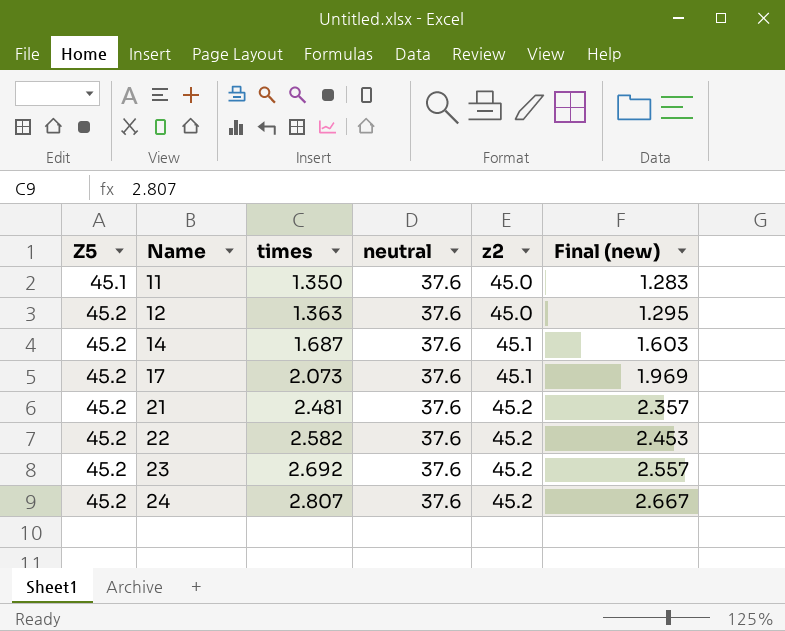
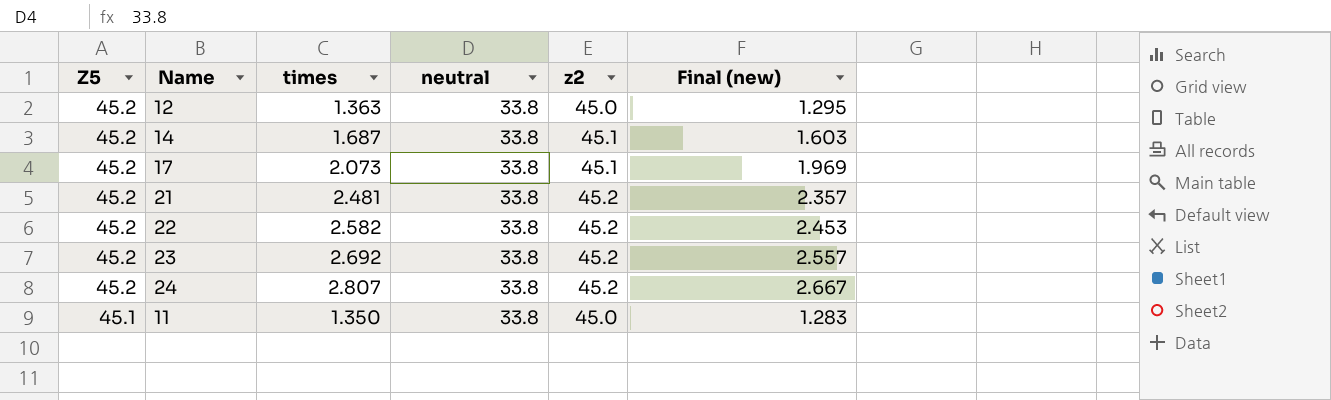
row order: Z5 ascending -> Z5 descending
12 | neutral: 37.6 -> 33.8
14 | neutral: 37.6 -> 33.8
17 | neutral: 37.6 -> 33.8
21 | neutral: 37.6 -> 33.8
22 | neutral: 37.6 -> 33.8
23 | neutral: 37.6 -> 33.8
24 | neutral: 37.6 -> 33.8
11 | neutral: 37.6 -> 33.8

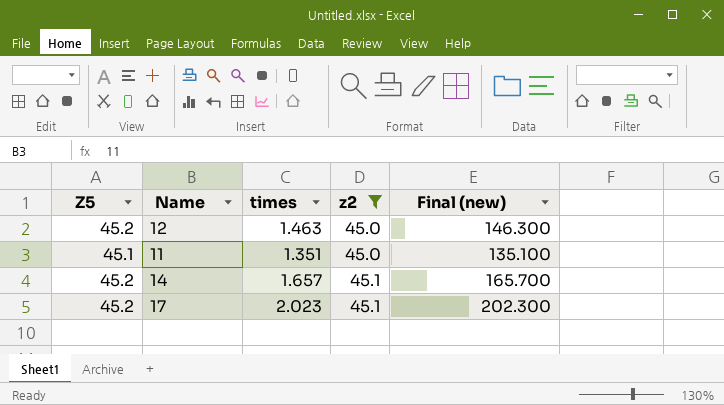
filter: none -> z2 != 45.2
row order: Z5 descending -> z2 ascending
column neutral | position: 4 -> none
column Final (new) | formula: [times] * 0.95 -> [times] * 100
12 | times: 1.363 -> 1.463
11 | times: 1.350 -> 1.351
14 | times: 1.687 -> 1.657
17 | times: 2.073 -> 2.023

